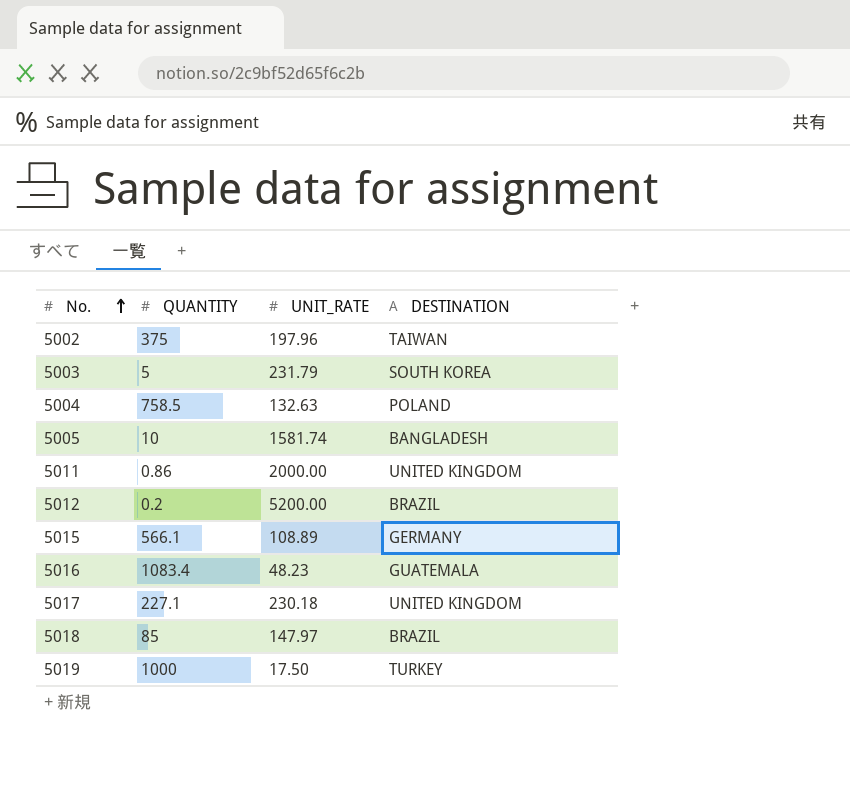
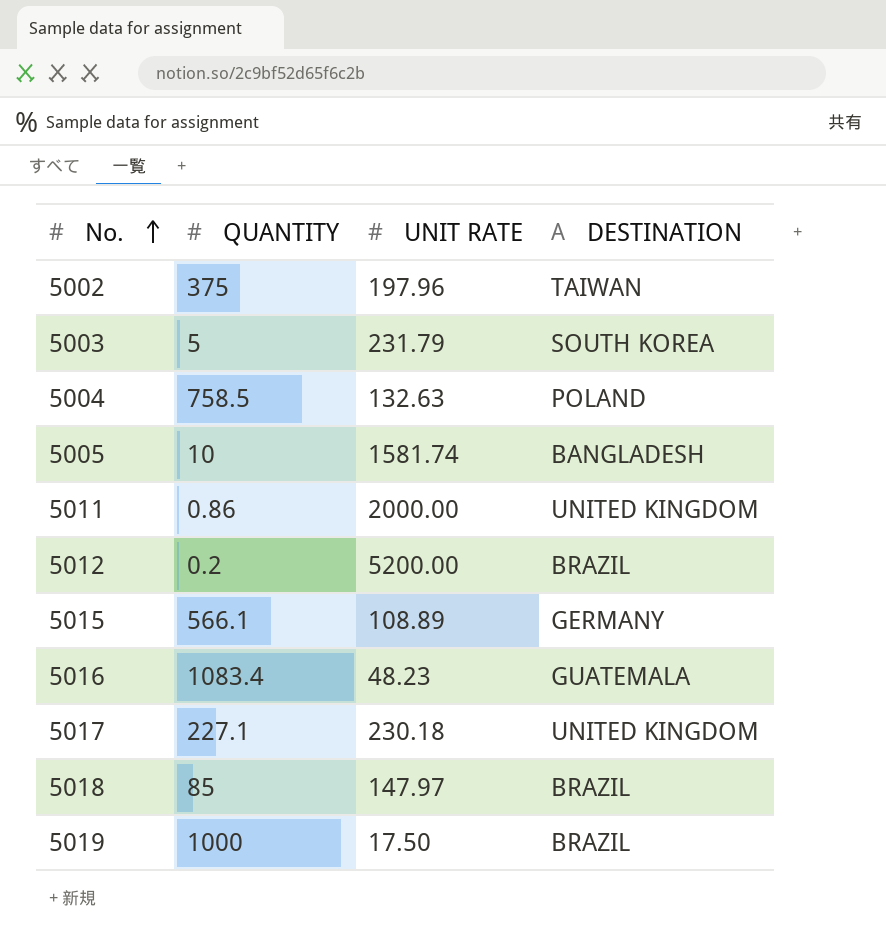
column name: UNIT_RATE -> UNIT RATE
5019 | DESTINATION: TURKEY -> BRAZIL

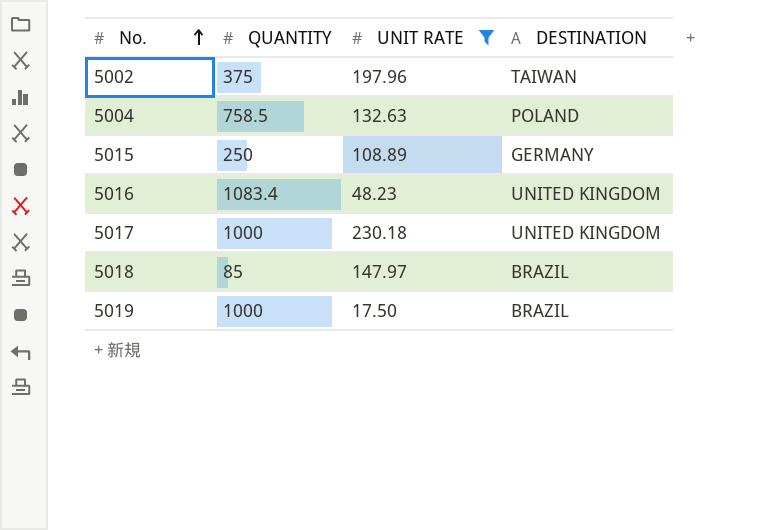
filter: none -> UNIT RATE <= 230.18
5015 | QUANTITY: 566.1 -> 250
5016 | DESTINATION: GUATEMALA -> UNITED KINGDOM
5017 | QUANTITY: 227.1 -> 1000

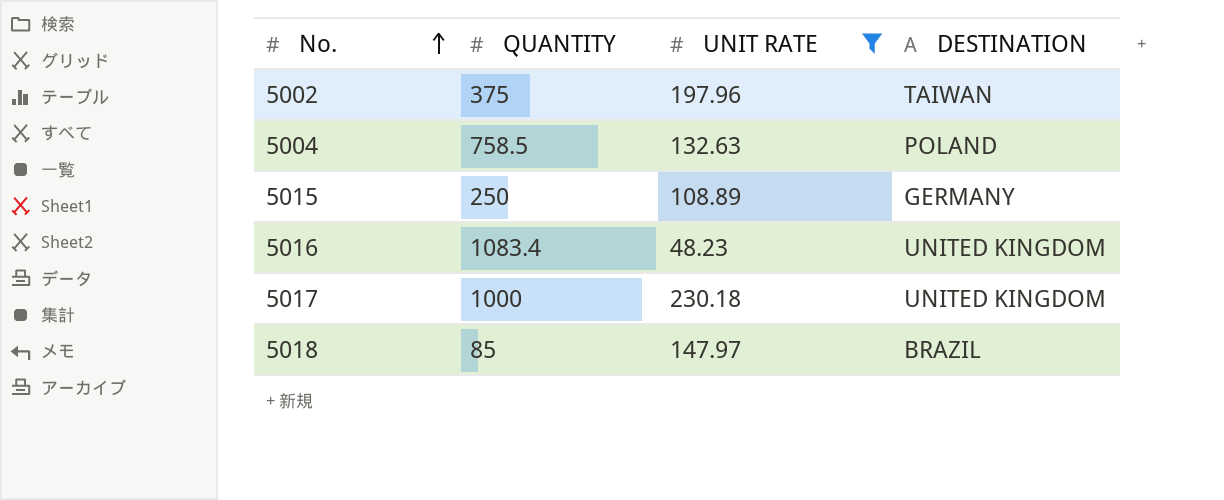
row 5019: 1000 | 17.50 | BRAZIL -> none

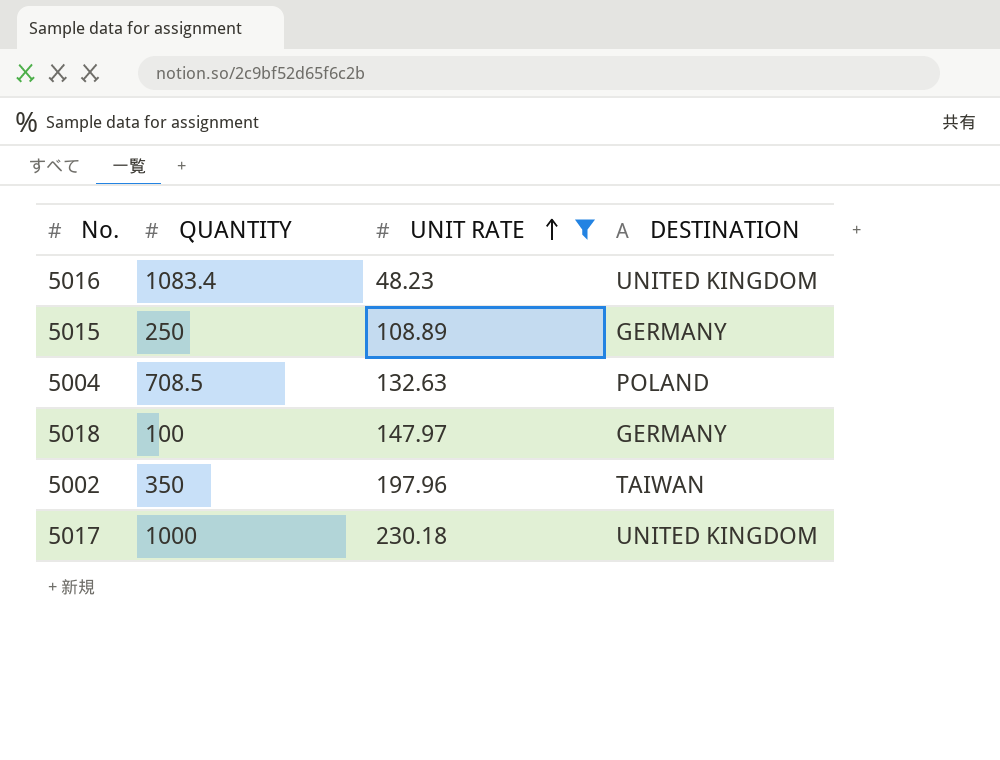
row order: No. ascending -> UNIT RATE ascending
5004 | QUANTITY: 758.5 -> 708.5
5018 | QUANTITY: 85 -> 100
5018 | DESTINATION: BRAZIL -> GERMANY
5002 | QUANTITY: 375 -> 350

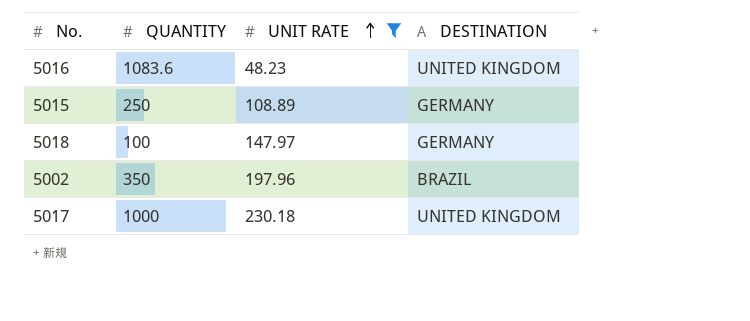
row 5004: 708.5 | 132.63 | POLAND -> none
5016 | QUANTITY: 1083.4 -> 1083.6
5002 | DESTINATION: TAIWAN -> BRAZIL

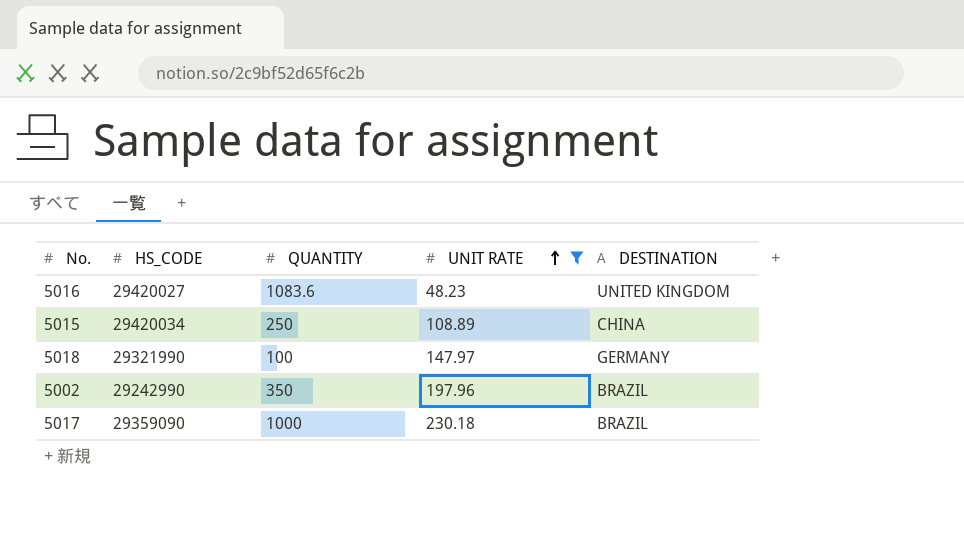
column HS_CODE | position: none -> 2
5015 | DESTINATION: GERMANY -> CHINA
5017 | DESTINATION: UNITED KINGDOM -> BRAZIL

